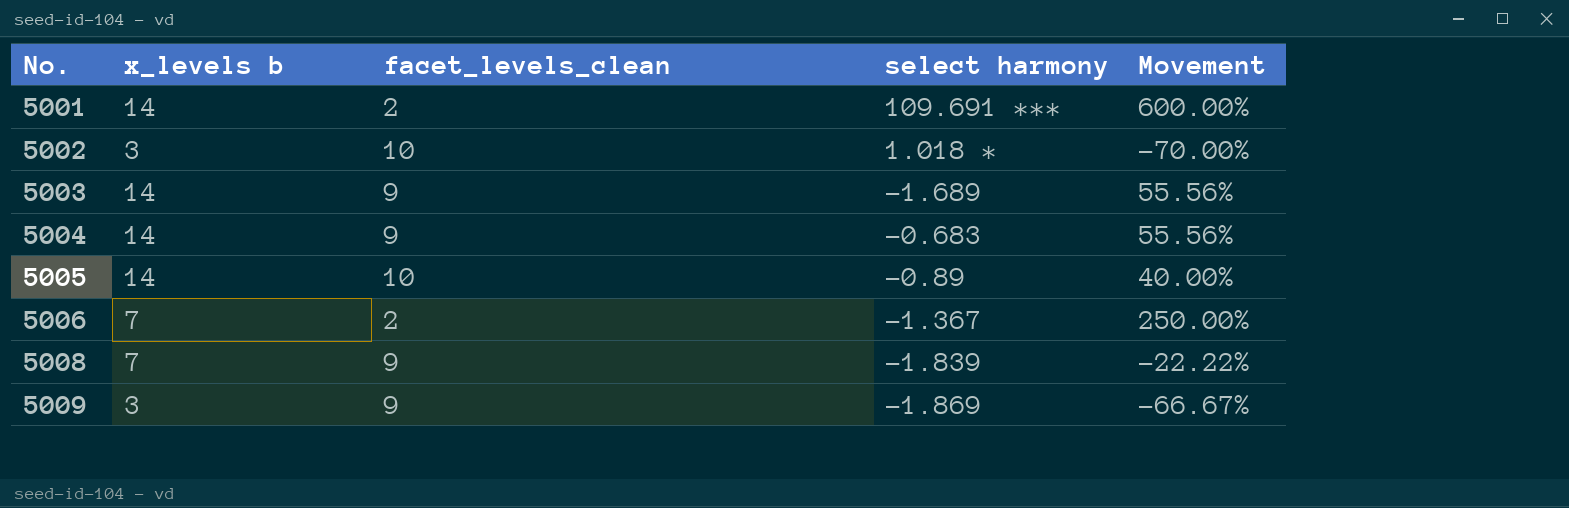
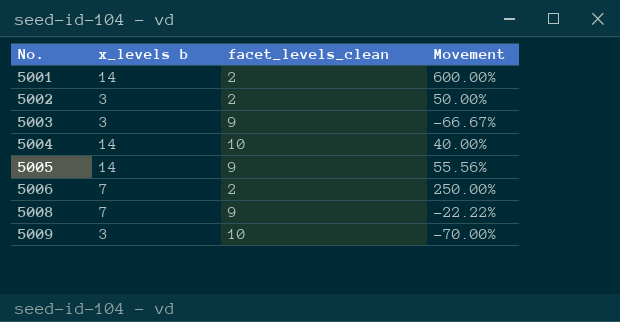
column select harmony | position: 4 -> none
5002 | facet_levels_clean: 10 -> 2
5002 | Movement: -70.00% -> 50.00%
5003 | x_levels b: 14 -> 3
5003 | Movement: 55.56% -> -66.67%
5004 | facet_levels_clean: 9 -> 10
5004 | Movement: 55.56% -> 40.00%
5005 | facet_levels_clean: 10 -> 9
5005 | Movement: 40.00% -> 55.56%
5009 | facet_levels_clean: 9 -> 10
5009 | Movement: -66.67% -> -70.00%

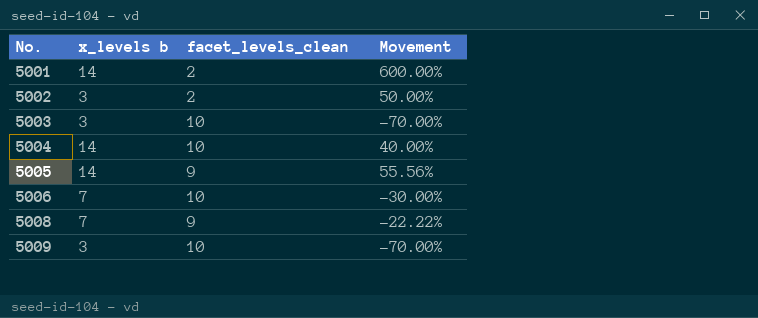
5003 | facet_levels_clean: 9 -> 10
5003 | Movement: -66.67% -> -70.00%
5006 | facet_levels_clean: 2 -> 10
5006 | Movement: 250.00% -> -30.00%

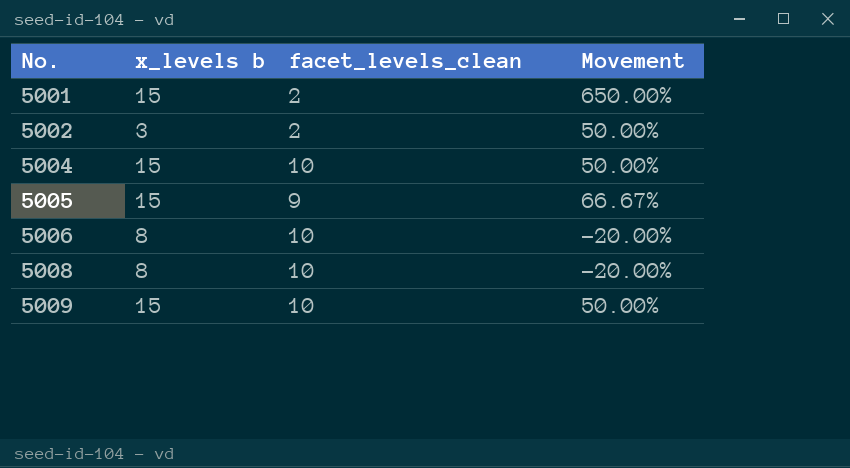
row 5003: 3 | 10 | -70.00% -> none
5001 | x_levels b: 14 -> 15
5001 | Movement: 600.00% -> 650.00%
5004 | x_levels b: 14 -> 15
5004 | Movement: 40.00% -> 50.00%
5005 | x_levels b: 14 -> 15
5005 | Movement: 55.56% -> 66.67%
5006 | x_levels b: 7 -> 8
5006 | Movement: -30.00% -> -20.00%
5008 | x_levels b: 7 -> 8
5008 | facet_levels_clean: 9 -> 10
5008 | Movement: -22.22% -> -20.00%
5009 | x_levels b: 3 -> 15
5009 | Movement: -70.00% -> 50.00%

